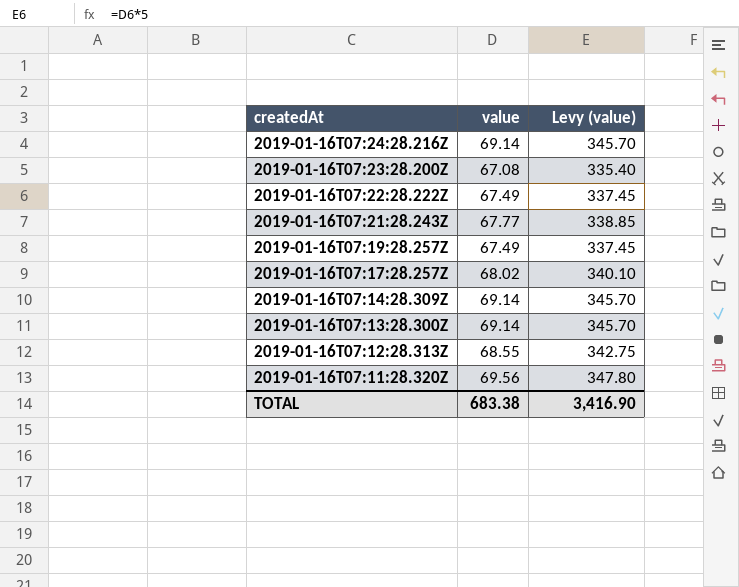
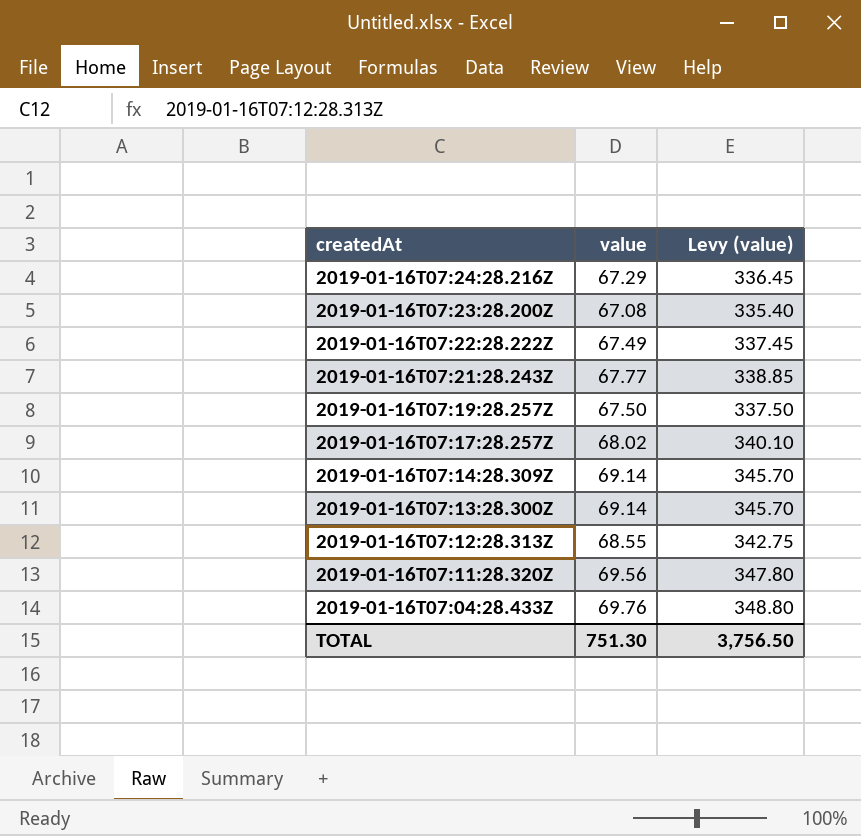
2019-01-16T07:24:28.216Z | value: 69.14 -> 67.29
2019-01-16T07:24:28.216Z | Levy (value): 345.70 -> 336.45
2019-01-16T07:19:28.257Z | value: 67.49 -> 67.50
2019-01-16T07:19:28.257Z | Levy (value): 337.45 -> 337.50
row 2019-01-16T07:04:28.433Z: none -> 69.76 | 348.80
TOTAL | value: 683.38 -> 751.30
TOTAL | Levy (value): 3,416.90 -> 3,756.50

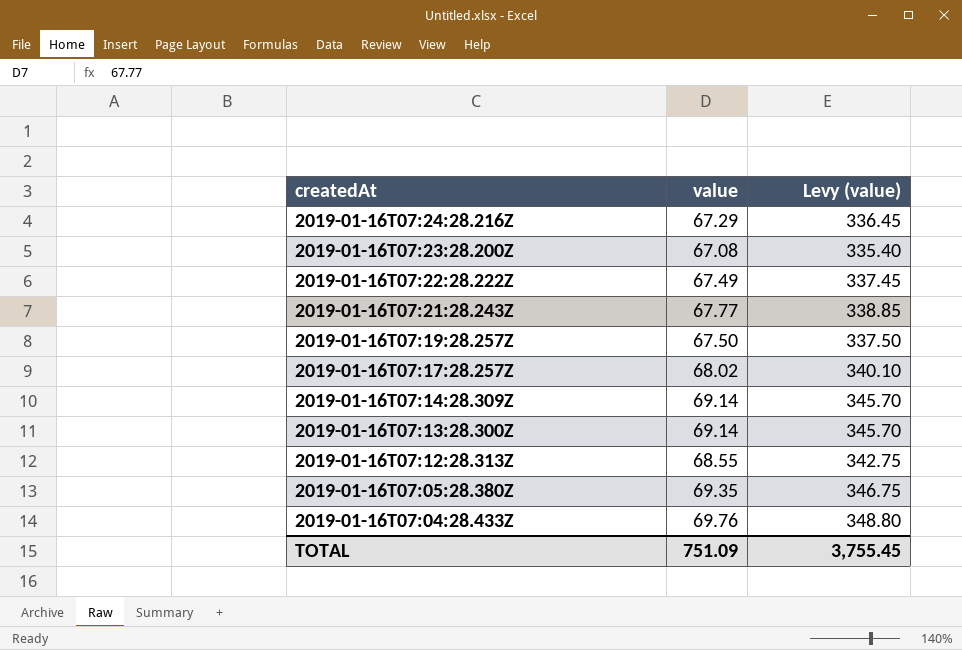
row 2019-01-16T07:11:28.320Z: 69.56 | 347.80 -> none
row 2019-01-16T07:05:28.380Z: none -> 69.35 | 346.75
TOTAL | value: 751.30 -> 751.09
TOTAL | Levy (value): 3,756.50 -> 3,755.45

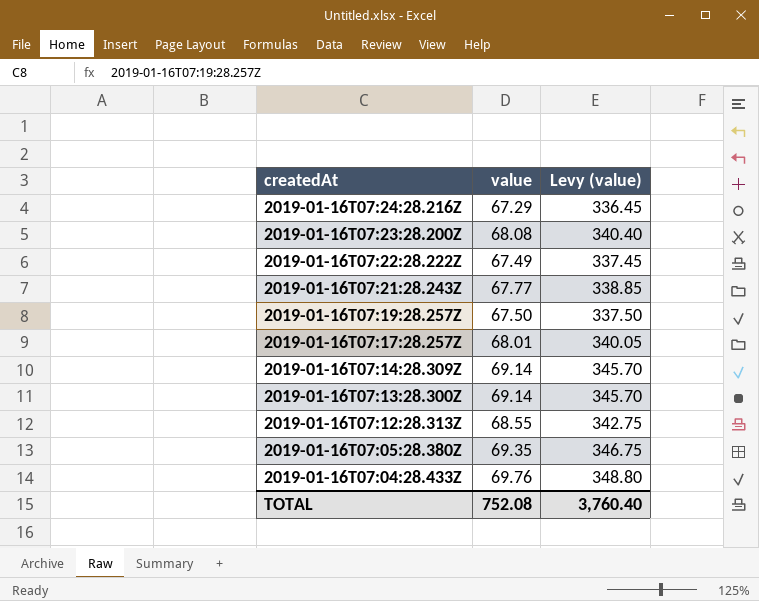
2019-01-16T07:23:28.200Z | value: 67.08 -> 68.08
2019-01-16T07:23:28.200Z | Levy (value): 335.40 -> 340.40
2019-01-16T07:17:28.257Z | value: 68.02 -> 68.01
2019-01-16T07:17:28.257Z | Levy (value): 340.10 -> 340.05
TOTAL | value: 751.09 -> 752.08
TOTAL | Levy (value): 3,755.45 -> 3,760.40

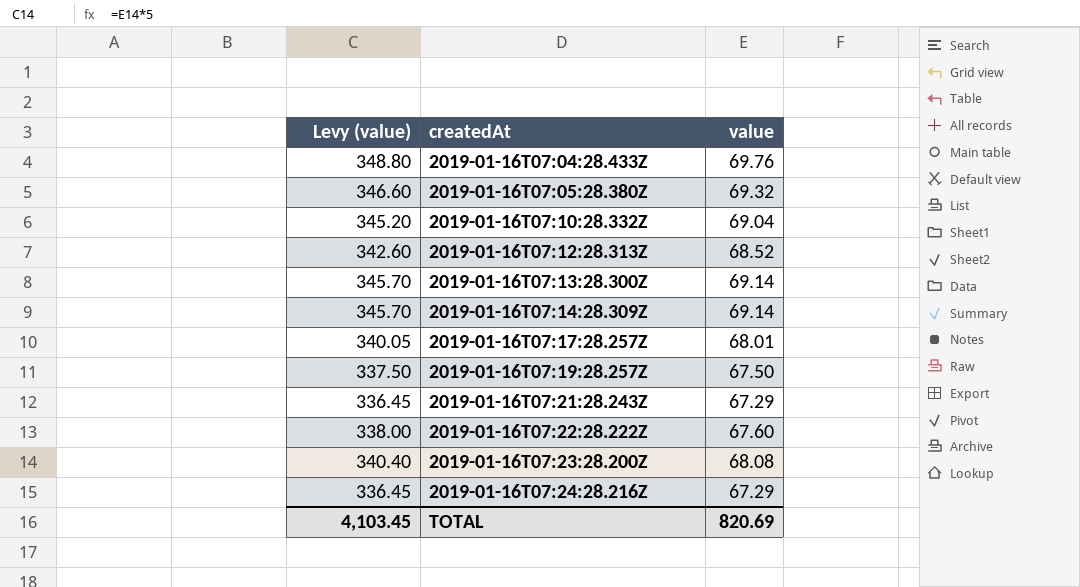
row order: createdAt descending -> createdAt ascending
column Levy (value) | position: 3 -> 1
2019-01-16T07:05:28.380Z | Levy (value): 346.75 -> 346.60
2019-01-16T07:05:28.380Z | value: 69.35 -> 69.32
row 2019-01-16T07:10:28.332Z: none -> 345.20 | 69.04
2019-01-16T07:12:28.313Z | Levy (value): 342.75 -> 342.60
2019-01-16T07:12:28.313Z | value: 68.55 -> 68.52
2019-01-16T07:21:28.243Z | Levy (value): 338.85 -> 336.45
2019-01-16T07:21:28.243Z | value: 67.77 -> 67.29
2019-01-16T07:22:28.222Z | Levy (value): 337.45 -> 338.00
2019-01-16T07:22:28.222Z | value: 67.49 -> 67.60
TOTAL | Levy (value): 3,760.40 -> 4,103.45
TOTAL | value: 752.08 -> 820.69

